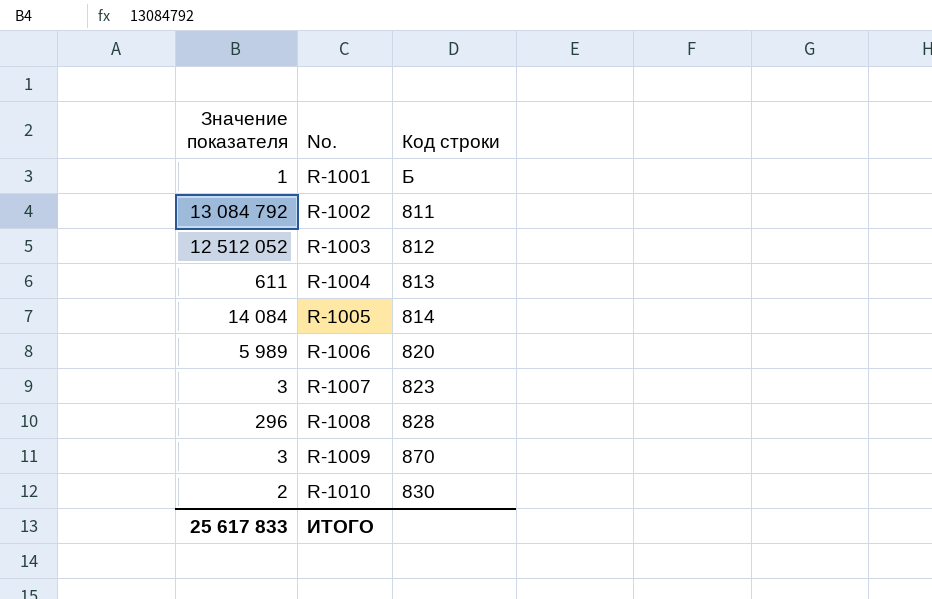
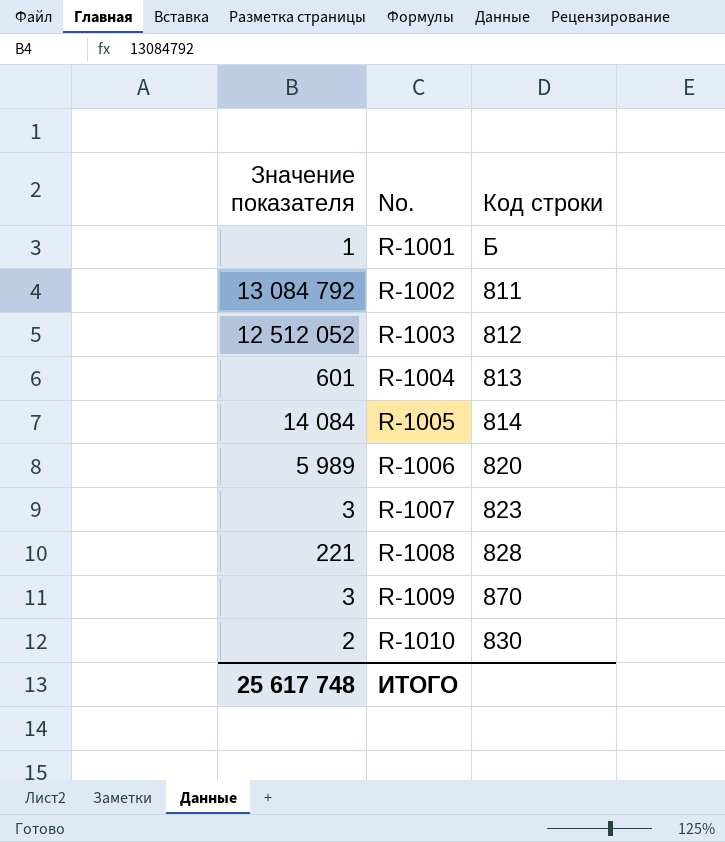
R-1004 | Значение показателя: 611 -> 601
R-1008 | Значение показателя: 296 -> 221
ИТОГО | Значение показателя: 25 617 833 -> 25 617 748

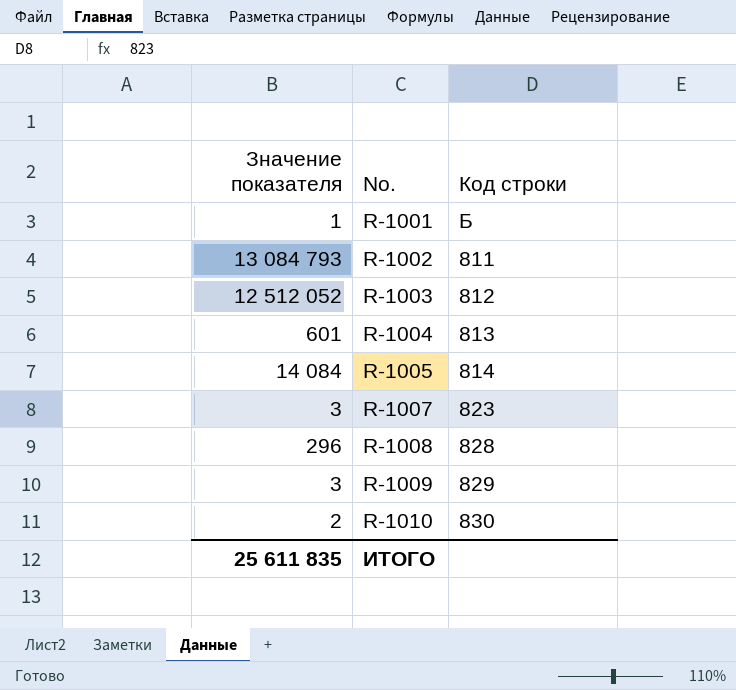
row R-1006: 5 989 | 820 -> none
R-1002 | Значение показателя: 13 084 792 -> 13 084 793
R-1008 | Значение показателя: 221 -> 296
R-1009 | Код строки: 870 -> 829
ИТОГО | Значение показателя: 25 617 748 -> 25 611 835

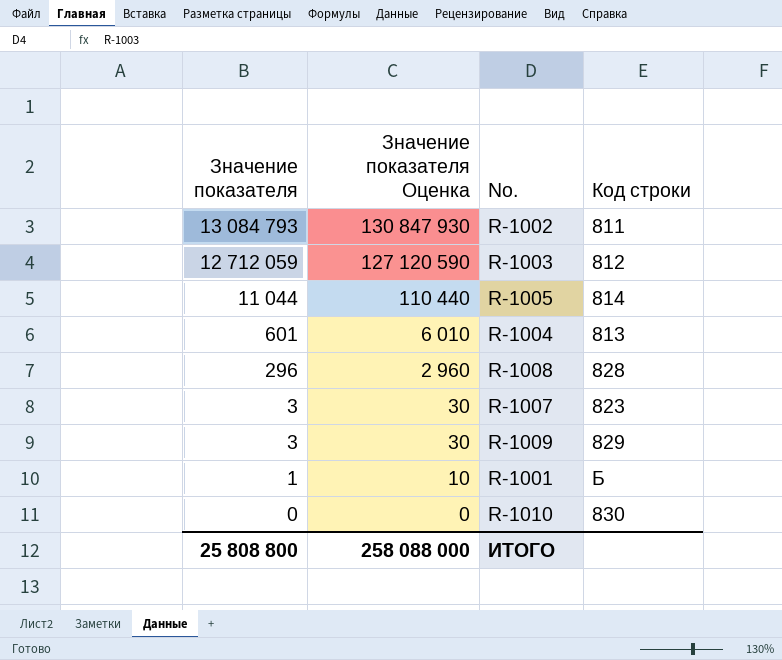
row order: No. ascending -> Значение показателя descending
column Значение показателя Оценка | formula: none -> [Значение показателя] * 10
R-1003 | Значение показателя: 12 512 052 -> 12 712 059
R-1005 | Значение показателя: 14 084 -> 11 044
R-1010 | Значение показателя: 2 -> 0
ИТОГО | Значение показателя: 25 611 835 -> 25 808 800

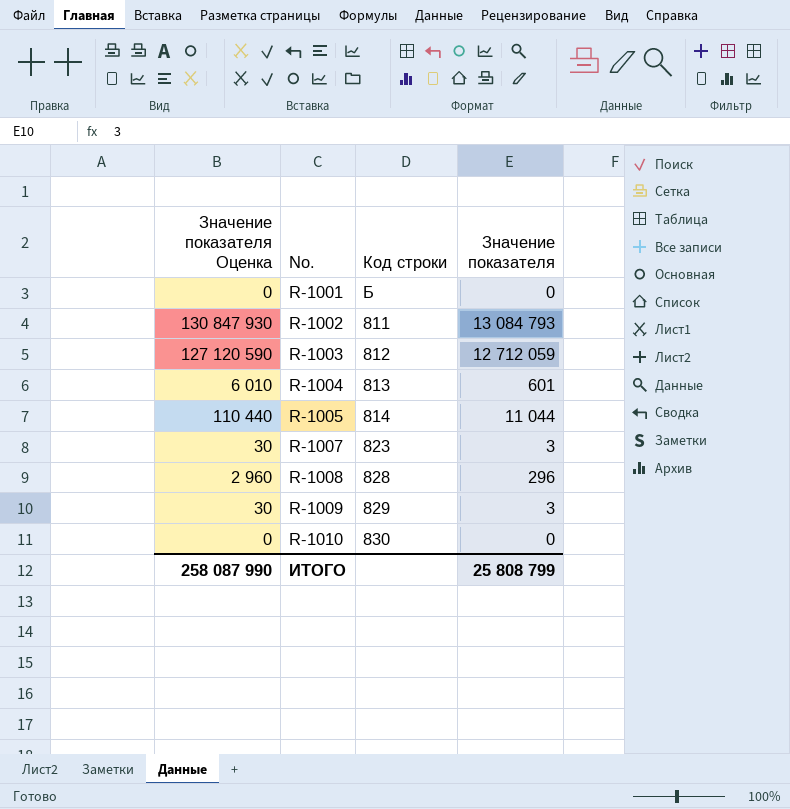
row order: Значение показателя descending -> No. ascending
column Значение показателя | position: 1 -> 4
R-1001 | Значение показателя Оценка: 10 -> 0
R-1001 | Значение показателя: 1 -> 0
ИТОГО | Значение показателя Оценка: 258 088 000 -> 258 087 990
ИТОГО | Значение показателя: 25 808 800 -> 25 808 799

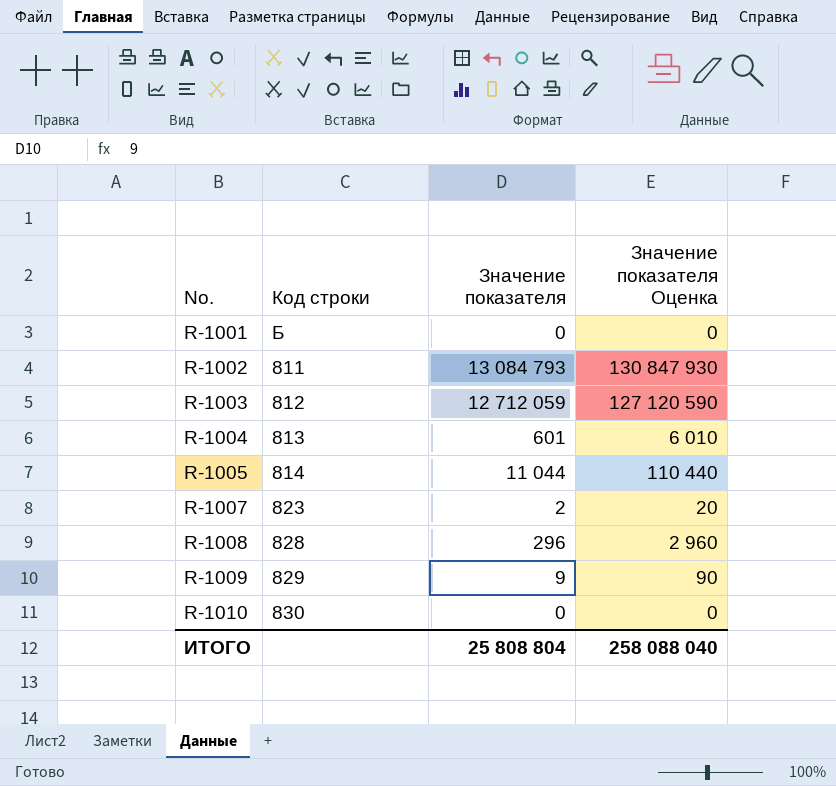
column Значение показателя Оценка | position: 1 -> 4
R-1007 | Значение показателя: 3 -> 2
R-1007 | Значение показателя Оценка: 30 -> 20
R-1009 | Значение показателя: 3 -> 9
R-1009 | Значение показателя Оценка: 30 -> 90
ИТОГО | Значение показателя: 25 808 799 -> 25 808 804
ИТОГО | Значение показателя Оценка: 258 087 990 -> 258 088 040

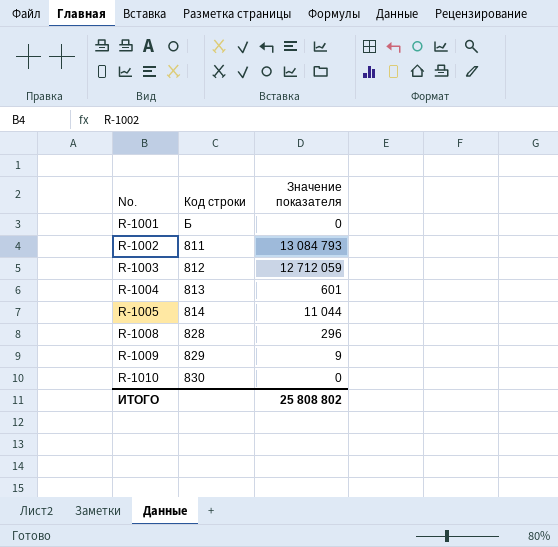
column Значение показателя Оценка | formula: [Значение показателя] * 10 -> none
row R-1007: 823 | 2 | 20 -> none
ИТОГО | Значение показателя: 25 808 804 -> 25 808 802

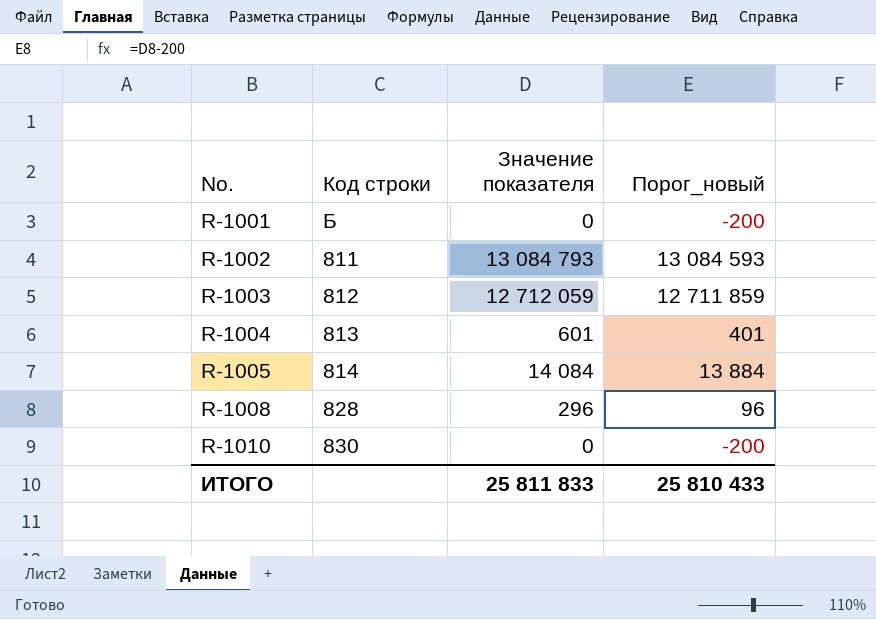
column Порог_новый | formula: none -> [Значение показателя] - 200
row R-1009: 829 | 9 -> none
R-1005 | Значение показателя: 11 044 -> 14 084
ИТОГО | Значение показателя: 25 808 802 -> 25 811 833

